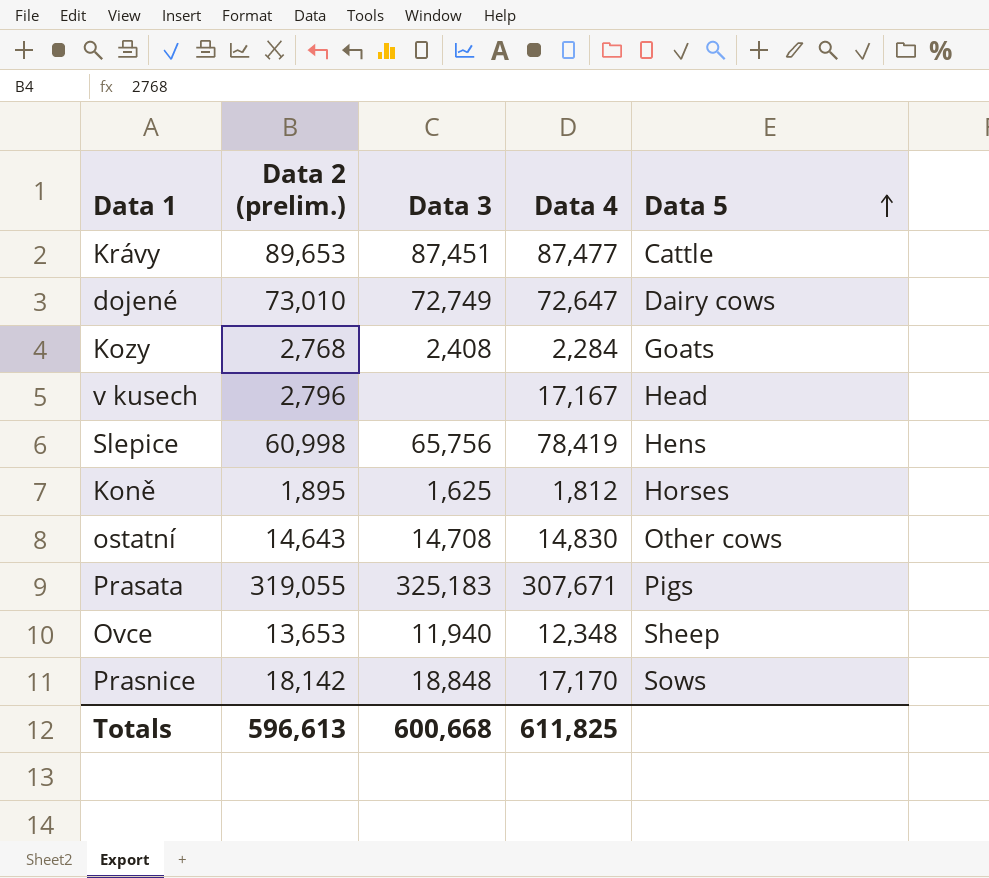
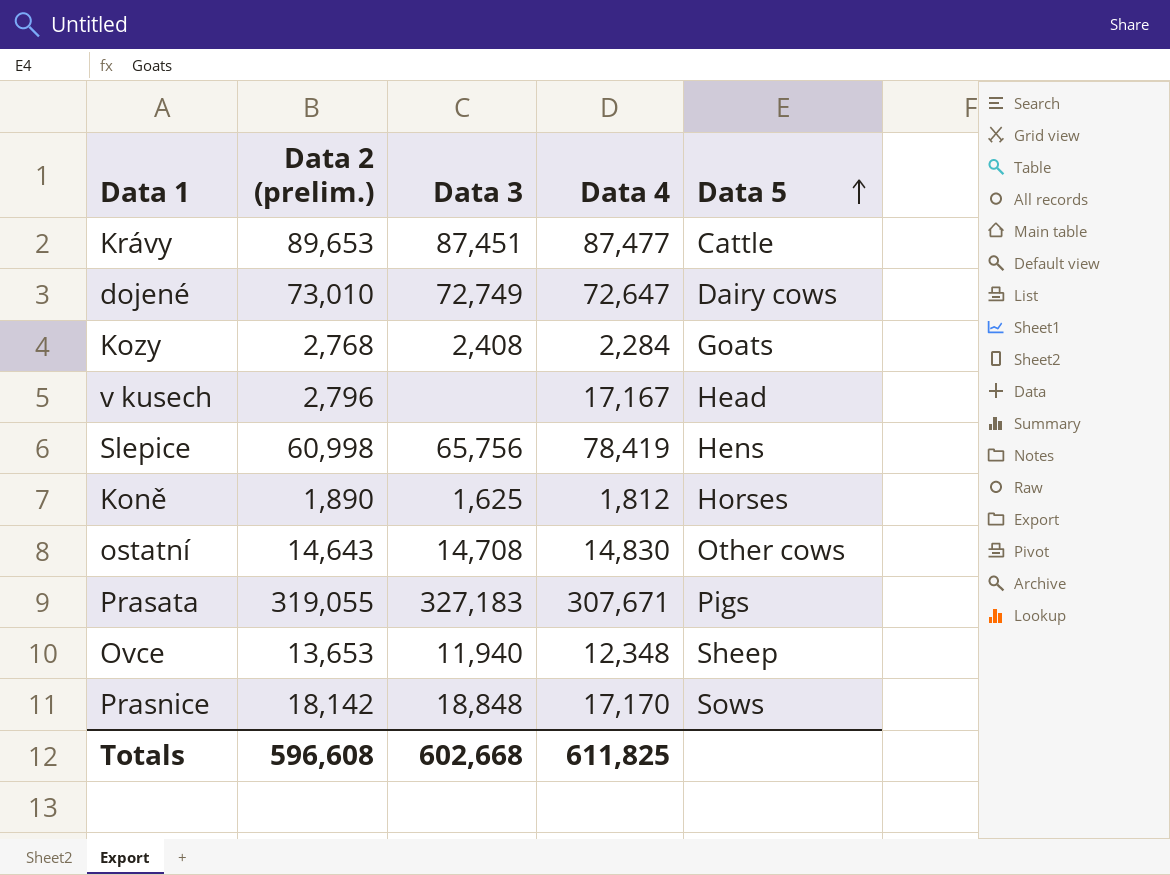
Koně | Data 2 (prelim.): 1,895 -> 1,890
Prasata | Data 3: 325,183 -> 327,183
Totals | Data 2 (prelim.): 596,613 -> 596,608
Totals | Data 3: 600,668 -> 602,668

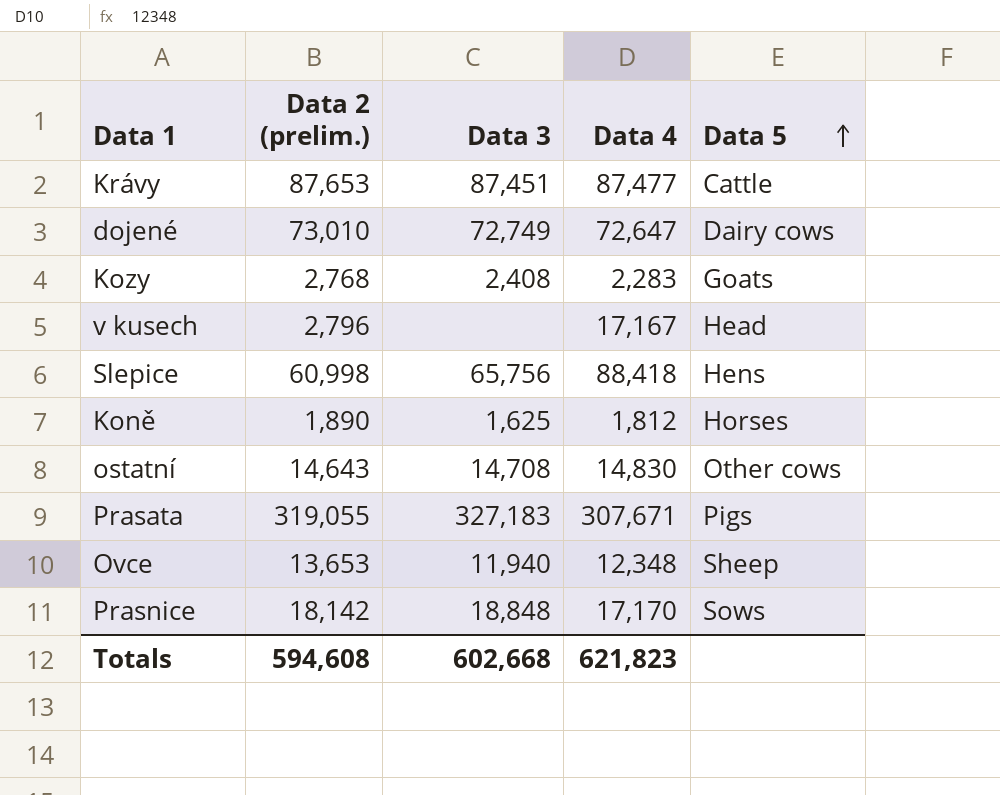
Krávy | Data 2 (prelim.): 89,653 -> 87,653
Kozy | Data 4: 2,284 -> 2,283
Slepice | Data 4: 78,419 -> 88,418
Totals | Data 2 (prelim.): 596,608 -> 594,608
Totals | Data 4: 611,825 -> 621,823

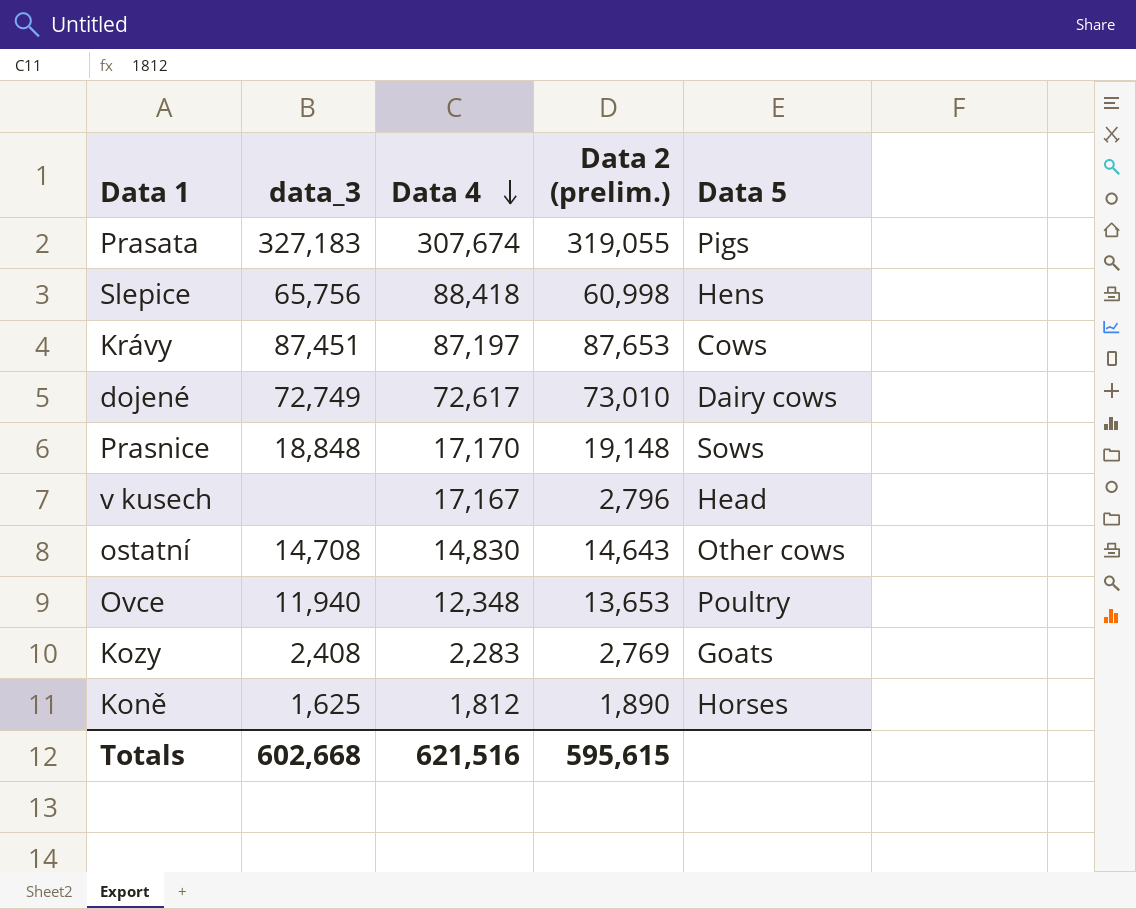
row order: Data 5 ascending -> Data 4 descending
column name: Data 3 -> data_3
column Data 2 (prelim.) | position: 2 -> 4
Prasata | Data 4: 307,671 -> 307,674
Krávy | Data 4: 87,477 -> 87,197
Krávy | Data 5: Cattle -> Cows
dojené | Data 4: 72,647 -> 72,617
Prasnice | Data 2 (prelim.): 18,142 -> 19,148
Ovce | Data 5: Sheep -> Poultry
Kozy | Data 2 (prelim.): 2,768 -> 2,769
Totals | Data 4: 621,823 -> 621,516
Totals | Data 2 (prelim.): 594,608 -> 595,615

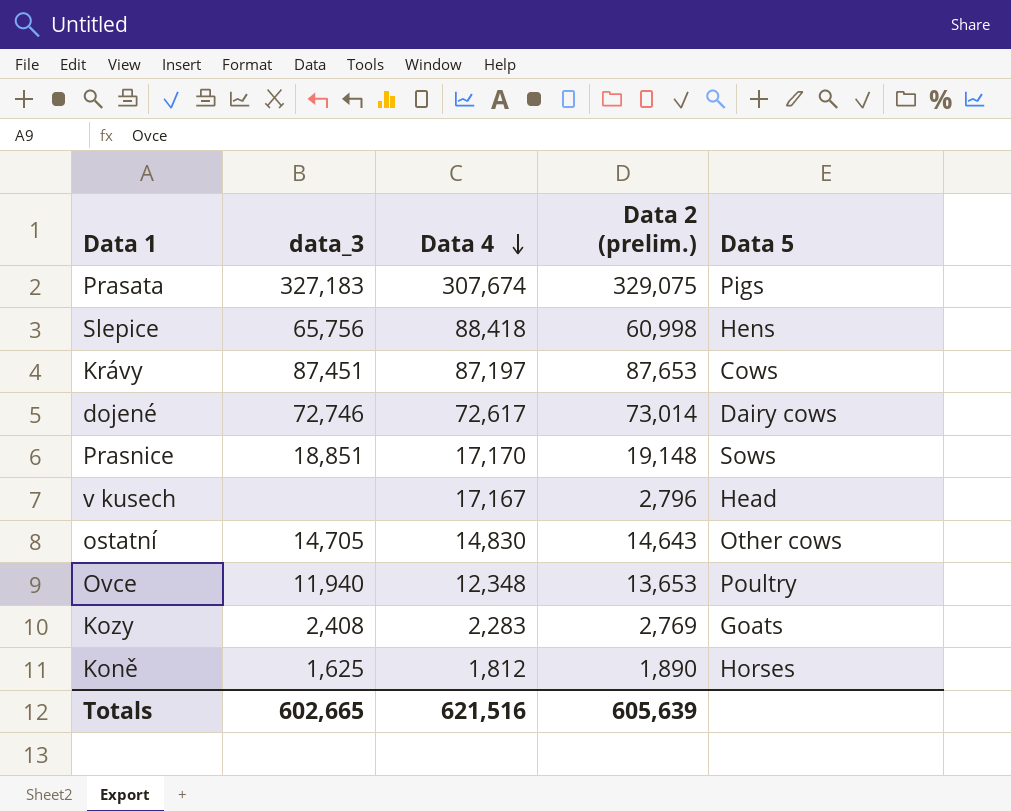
Prasata | Data 2 (prelim.): 319,055 -> 329,075
dojené | data_3: 72,749 -> 72,746
dojené | Data 2 (prelim.): 73,010 -> 73,014
Prasnice | data_3: 18,848 -> 18,851
ostatní | data_3: 14,708 -> 14,705
Totals | data_3: 602,668 -> 602,665
Totals | Data 2 (prelim.): 595,615 -> 605,639

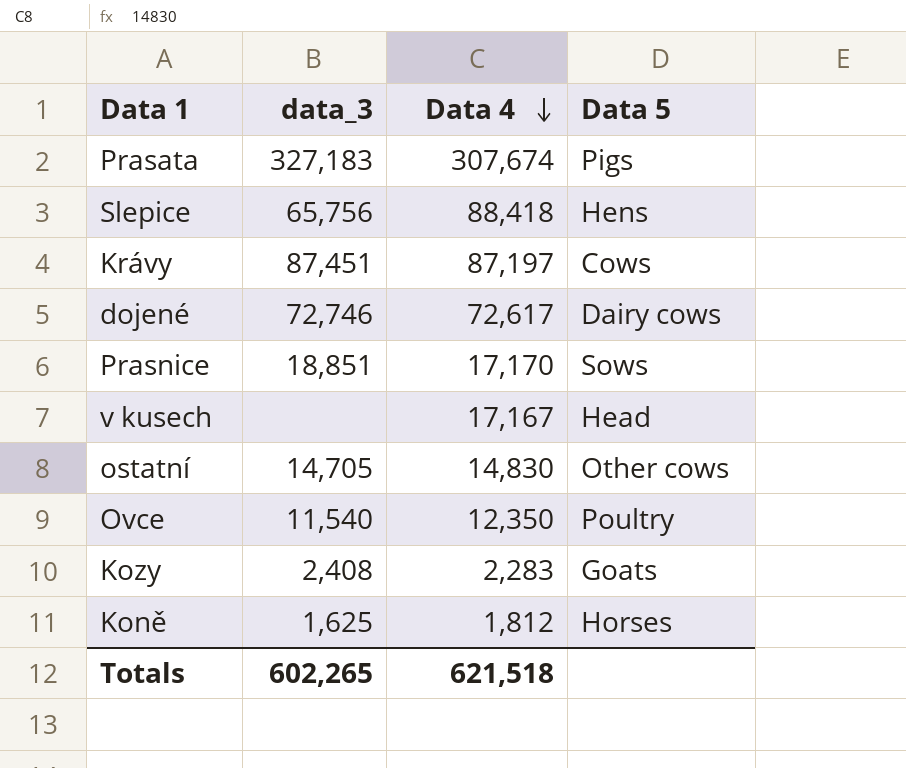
column Data 2 (prelim.) | position: 4 -> none
Ovce | data_3: 11,940 -> 11,540
Ovce | Data 4: 12,348 -> 12,350
Totals | data_3: 602,665 -> 602,265
Totals | Data 4: 621,516 -> 621,518

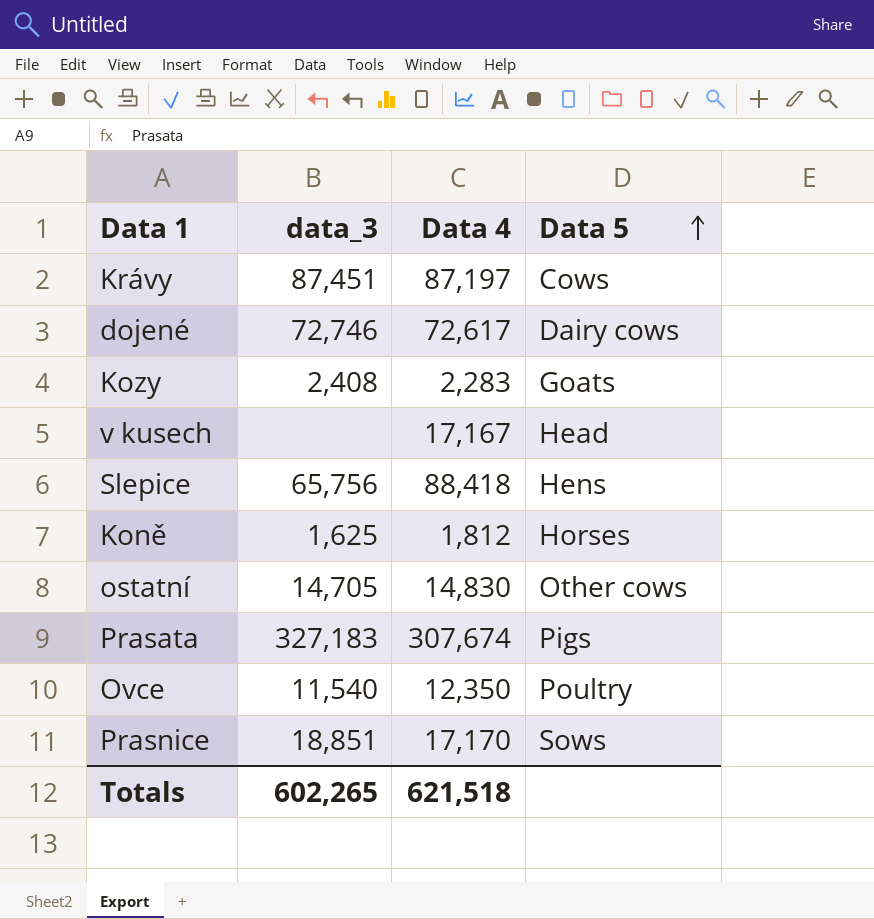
row order: Data 4 descending -> Data 5 ascending

